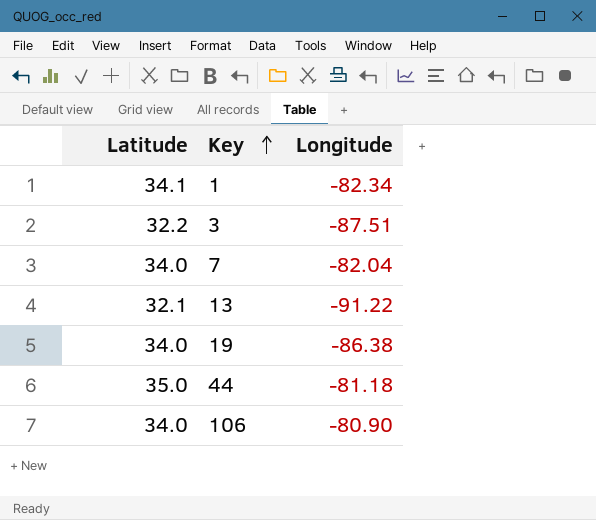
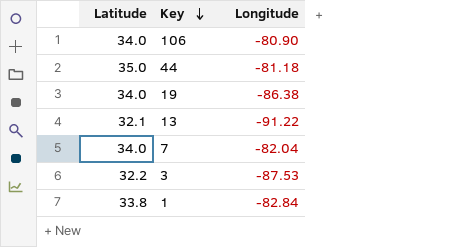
row order: Key ascending -> Key descending
3 | Longitude: -87.51 -> -87.53
1 | Latitude: 34.1 -> 33.8
1 | Longitude: -82.34 -> -82.84

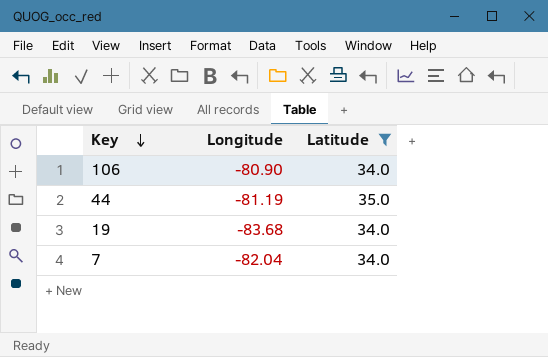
filter: none -> Latitude >= 34.0
column Latitude | position: 1 -> 3
44 | Longitude: -81.18 -> -81.19
19 | Longitude: -86.38 -> -83.68

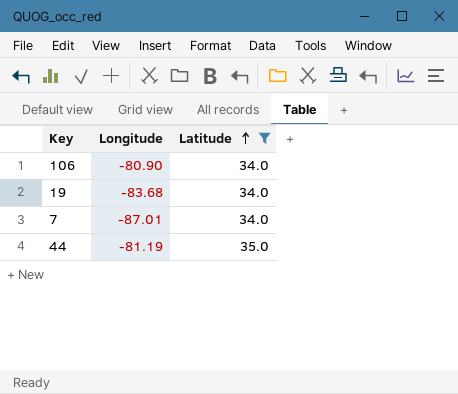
row order: Key descending -> Latitude ascending
7 | Longitude: -82.04 -> -87.01

